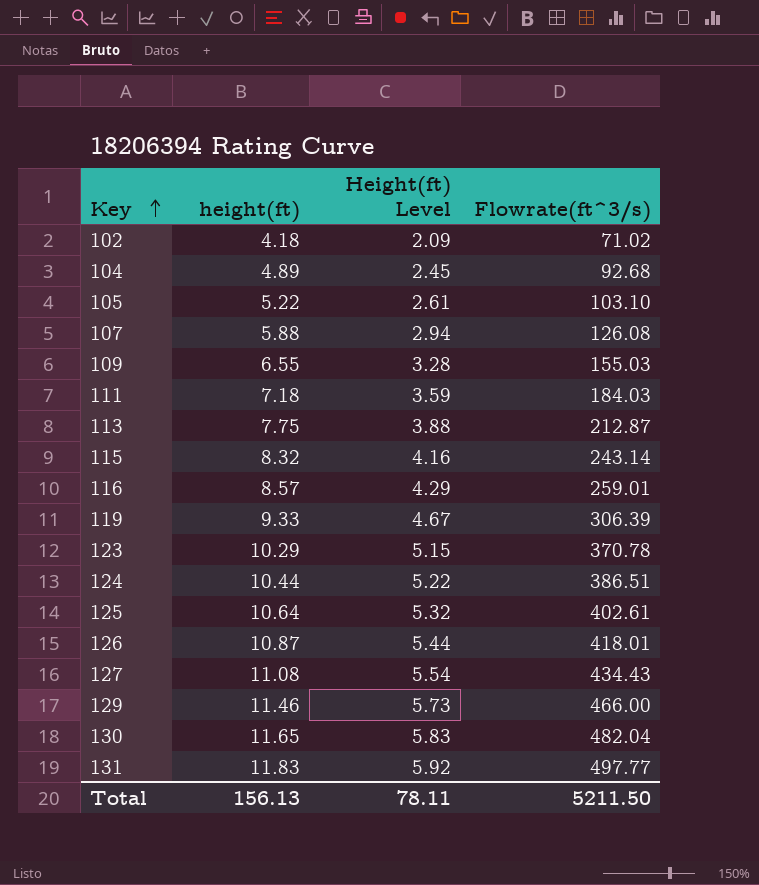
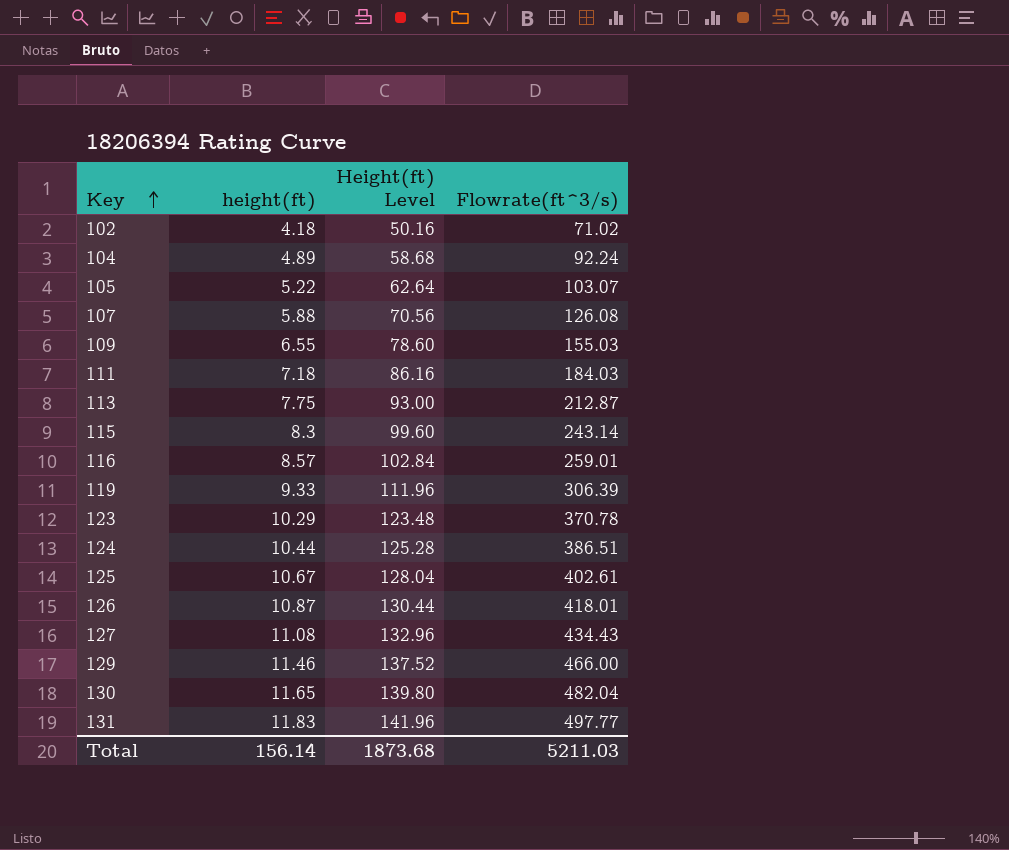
column Height(ft) Level | formula: [height(ft)] * 0.5 -> [height(ft)] * 12
104 | Flowrate(ft^3/s): 92.68 -> 92.24
105 | Flowrate(ft^3/s): 103.10 -> 103.07
115 | height(ft): 8.32 -> 8.3
125 | height(ft): 10.64 -> 10.67
Total | height(ft): 156.13 -> 156.14
Total | Height(ft) Level: 78.11 -> 1873.68
Total | Flowrate(ft^3/s): 5211.50 -> 5211.03

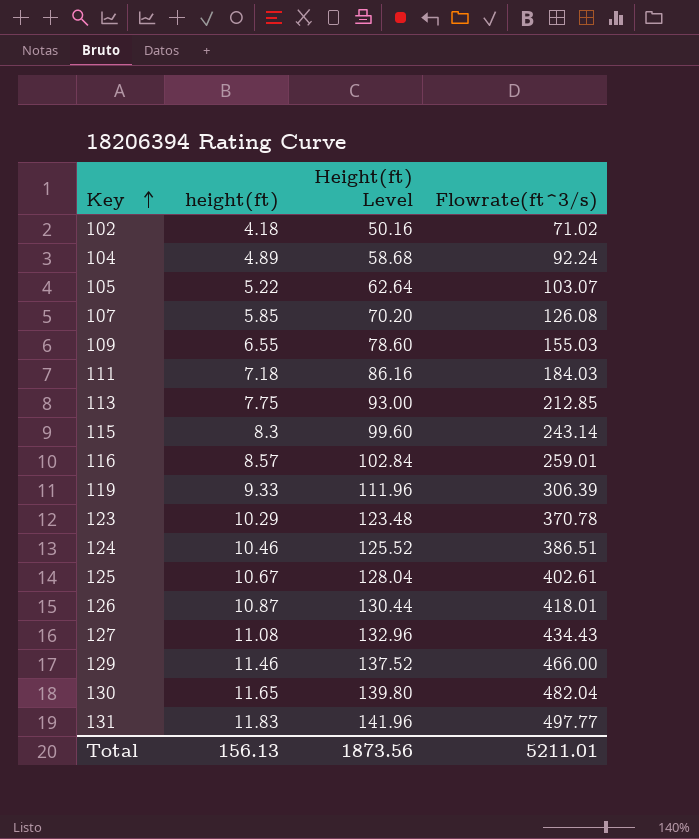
107 | height(ft): 5.88 -> 5.85
107 | Height(ft) Level: 70.56 -> 70.20
113 | Flowrate(ft^3/s): 212.87 -> 212.85
124 | height(ft): 10.44 -> 10.46
124 | Height(ft) Level: 125.28 -> 125.52
Total | height(ft): 156.14 -> 156.13
Total | Height(ft) Level: 1873.68 -> 1873.56
Total | Flowrate(ft^3/s): 5211.03 -> 5211.01

